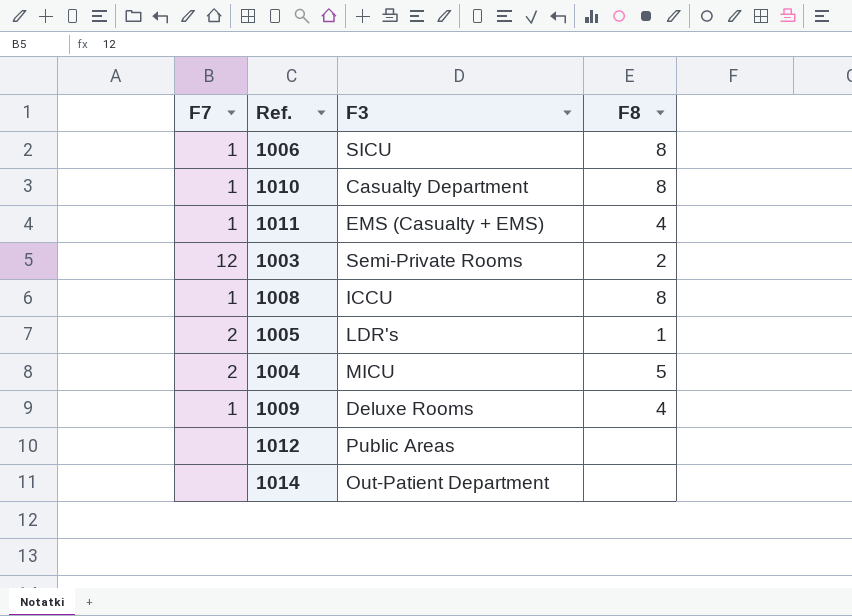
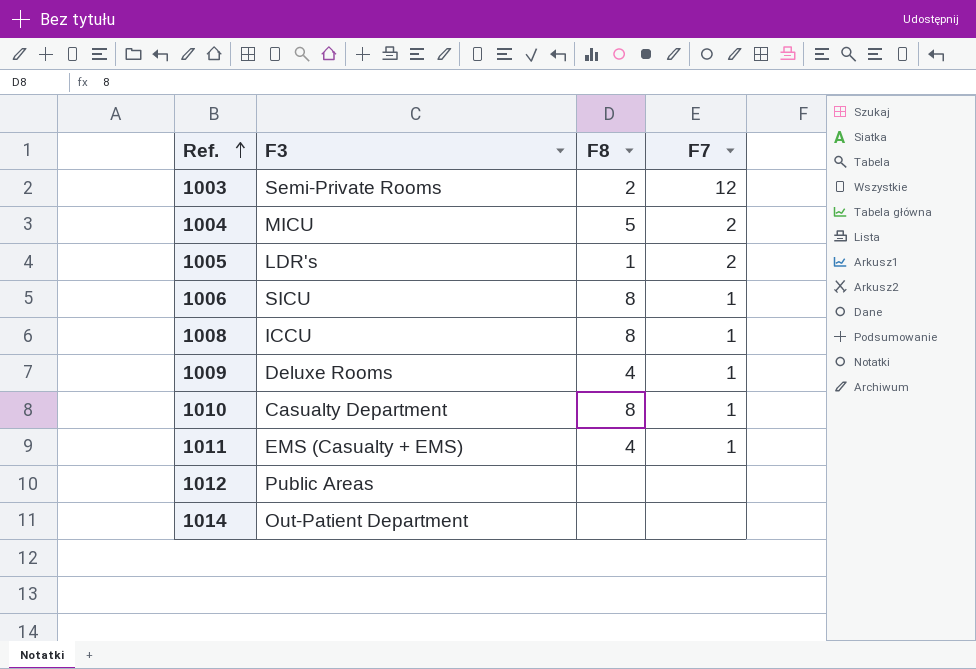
row order: none -> Ref. ascending
column F7 | position: 1 -> 4

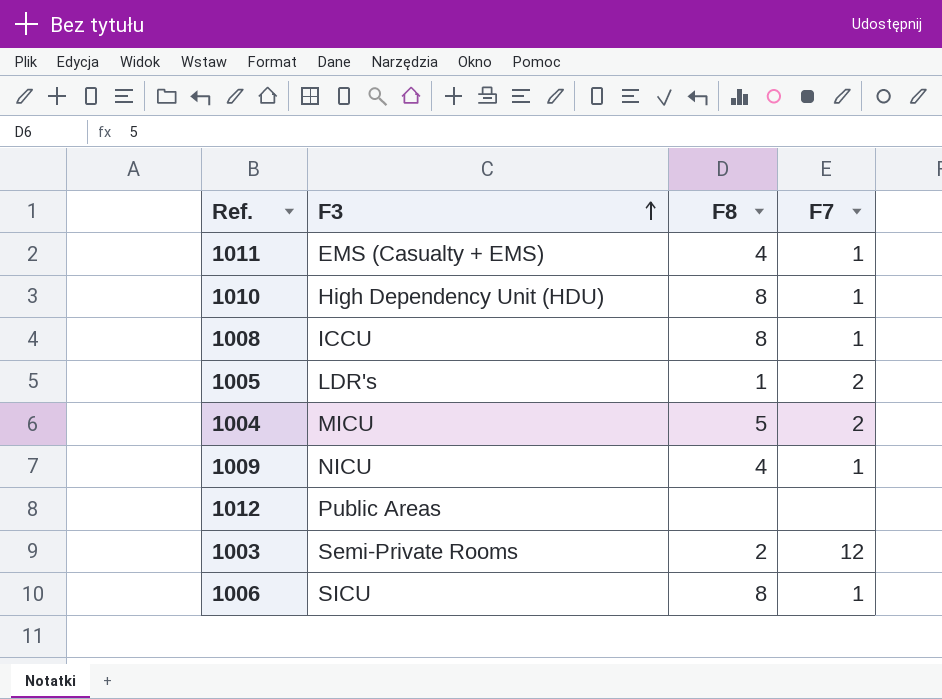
row order: Ref. ascending -> F3 ascending
row 1014: Out-Patient Department | none | none -> none
1010 | F3: Casualty Department -> High Dependency Unit (HDU)
1009 | F3: Deluxe Rooms -> NICU

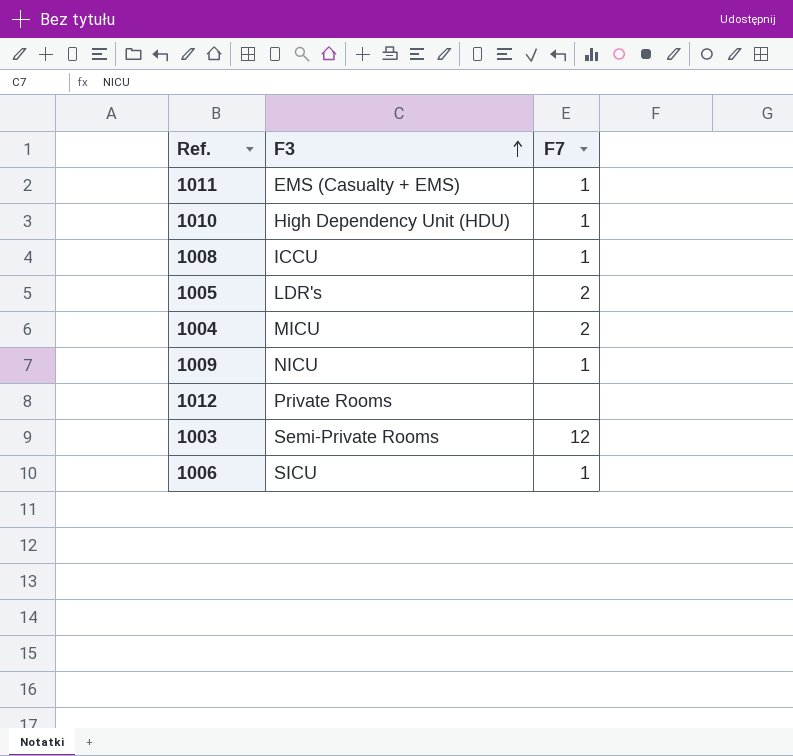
column F8 | position: 3 -> none
1012 | F3: Public Areas -> Private Rooms

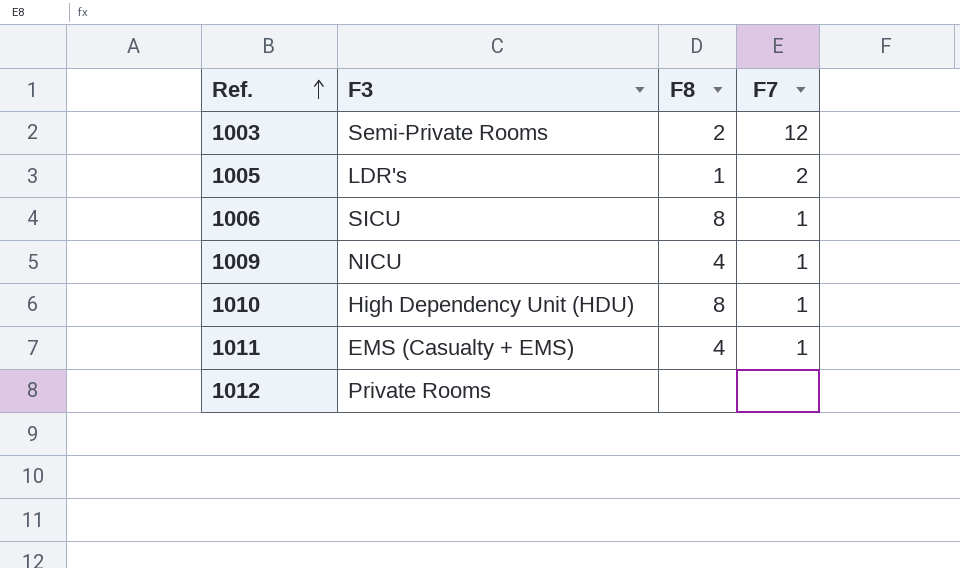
row order: F3 ascending -> Ref. ascending
column F8 | position: none -> 3
row 1008: ICCU | 1 -> none
row 1004: MICU | 2 -> none

